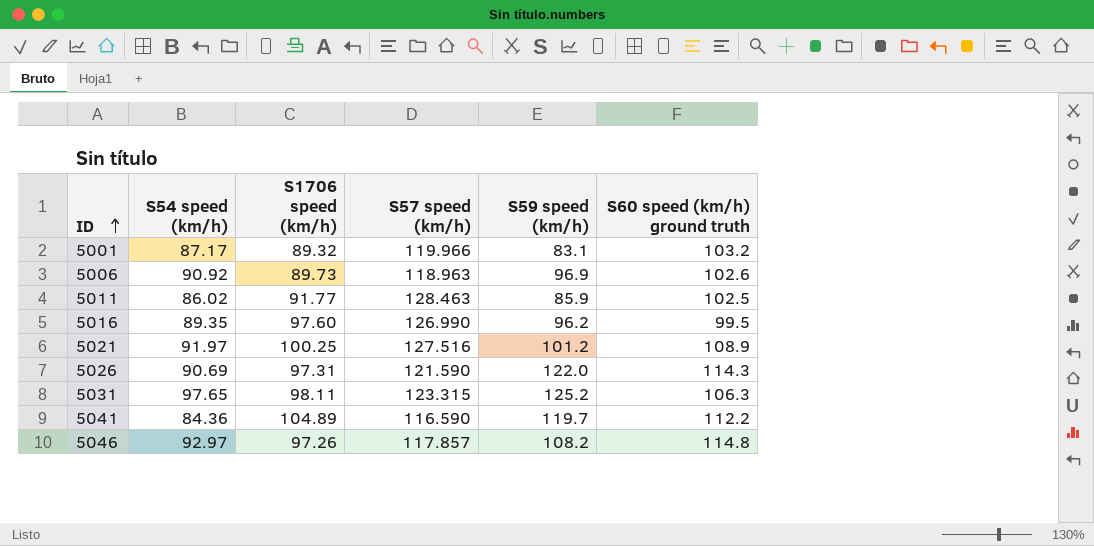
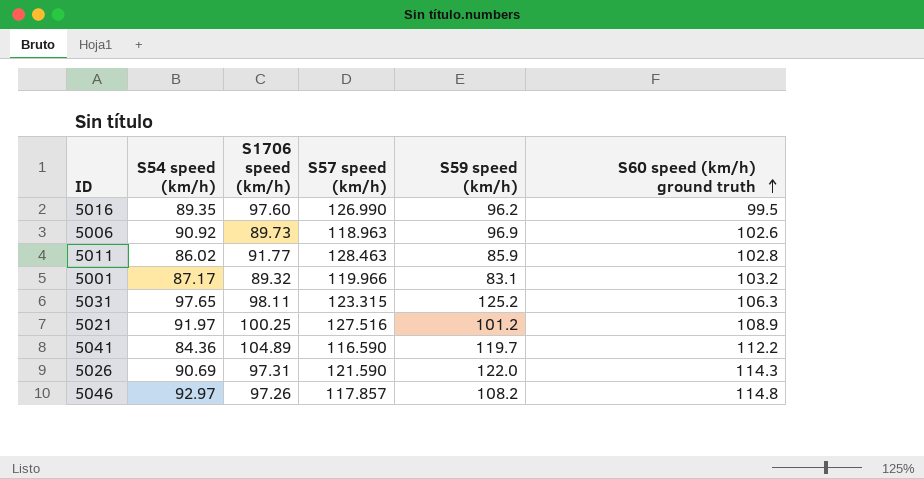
row order: ID ascending -> S60 speed (km/h) ground truth ascending
5011 | S60 speed (km/h) ground truth: 102.5 -> 102.8

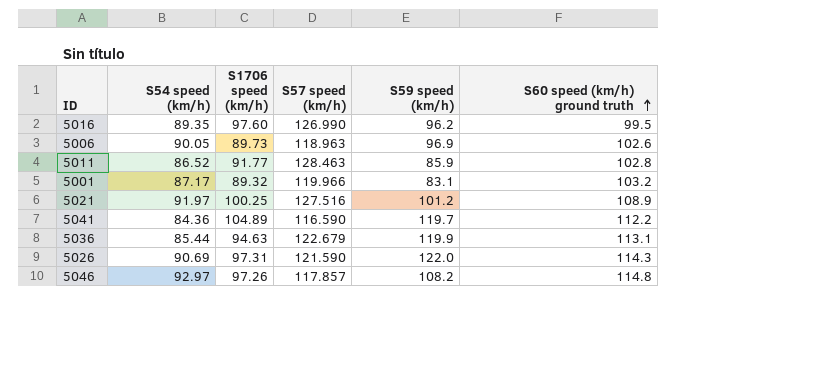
row 5031: 97.65 | 98.11 | 123.315 | 125.2 | 106.3 -> none
5006 | S54 speed (km/h): 90.92 -> 90.05
5011 | S54 speed (km/h): 86.02 -> 86.52
row 5036: none -> 85.44 | 94.63 | 122.679 | 119.9 | 113.1

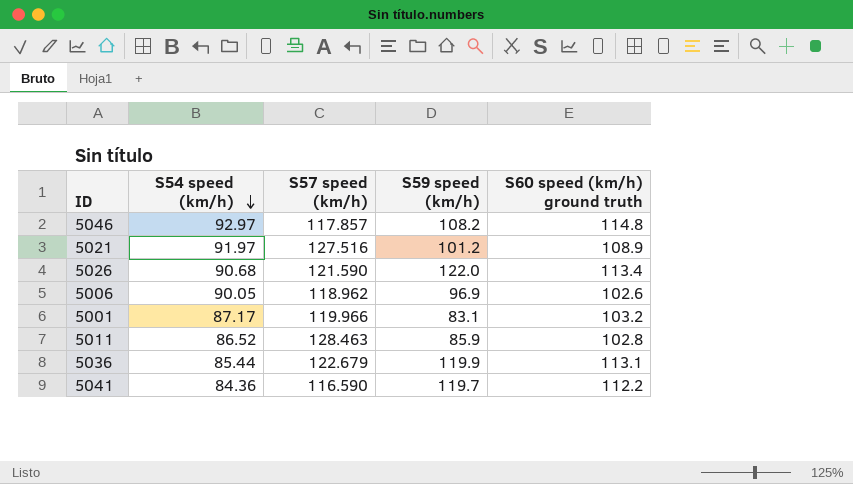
row order: S60 speed (km/h) ground truth ascending -> S54 speed (km/h) descending
column S1706 speed (km/h) | position: 3 -> none
row 5016: 89.35 | 97.60 | 126.990 | 96.2 | 99.5 -> none
5026 | S54 speed (km/h): 90.69 -> 90.68
5026 | S60 speed (km/h) ground truth: 114.3 -> 113.4
5006 | S57 speed (km/h): 118.963 -> 118.962

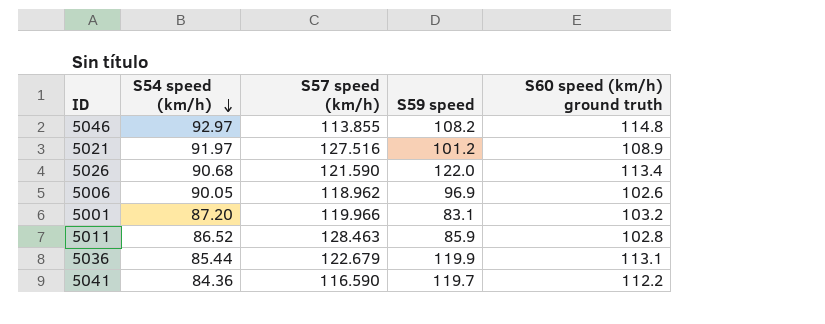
column name: S59 speed (km/h) -> S59 speed
5046 | S57 speed (km/h): 117.857 -> 113.855
5001 | S54 speed (km/h): 87.17 -> 87.20

